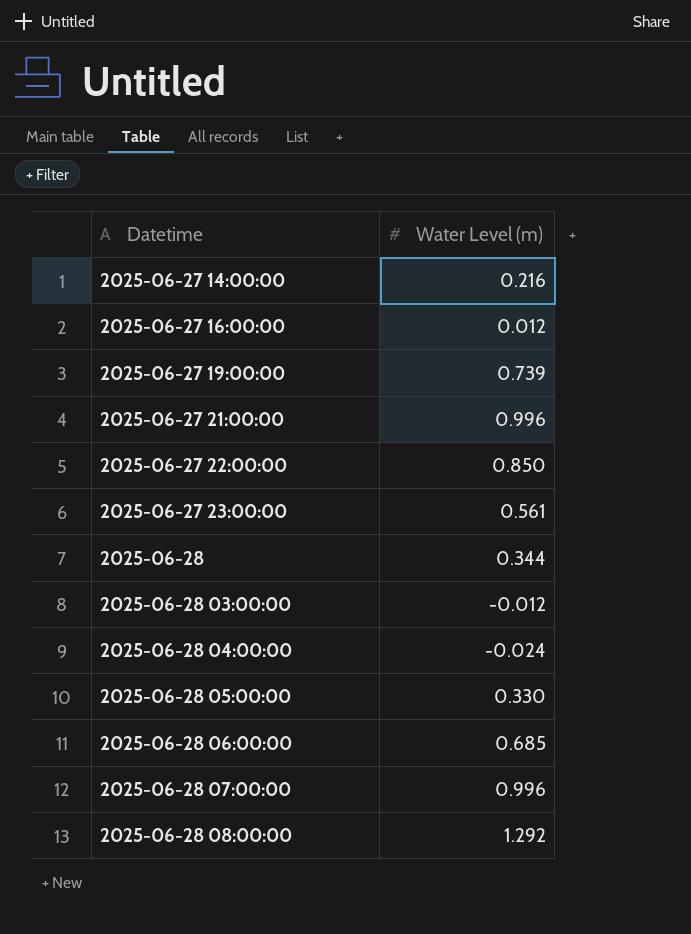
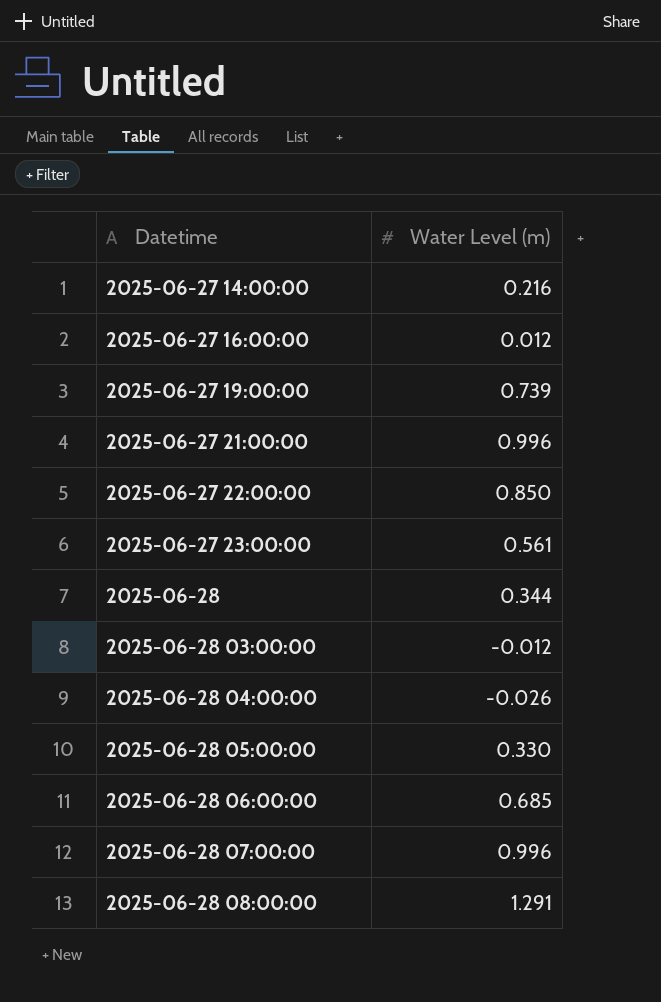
2025-06-28 04:00:00 | Water Level (m): -0.024 -> -0.026
2025-06-28 08:00:00 | Water Level (m): 1.292 -> 1.291

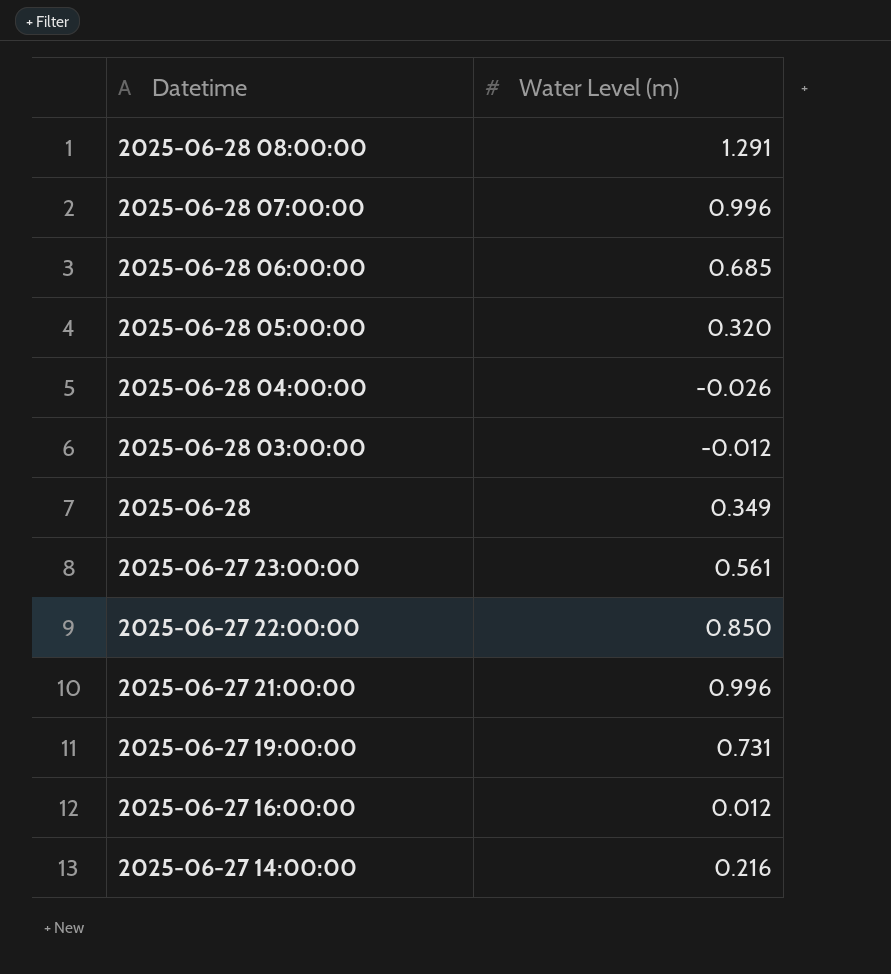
row order: Datetime ascending -> Datetime descending
2025-06-28 05:00:00 | Water Level (m): 0.330 -> 0.320
2025-06-28 | Water Level (m): 0.344 -> 0.349
2025-06-27 19:00:00 | Water Level (m): 0.739 -> 0.731

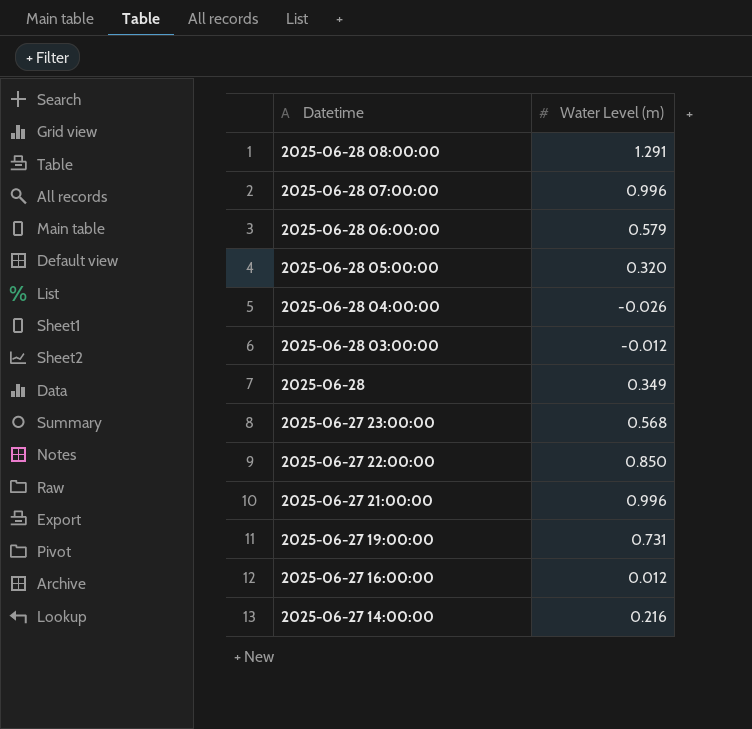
2025-06-28 06:00:00 | Water Level (m): 0.685 -> 0.579
2025-06-27 23:00:00 | Water Level (m): 0.561 -> 0.568

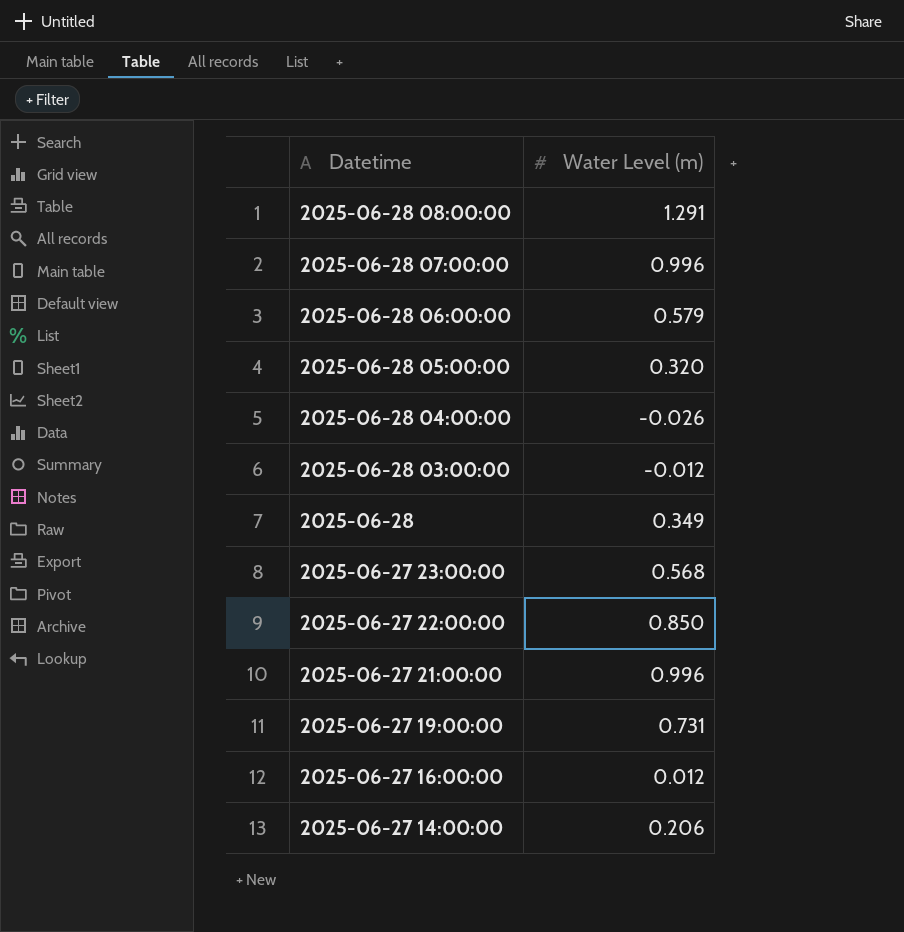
2025-06-27 14:00:00 | Water Level (m): 0.216 -> 0.206

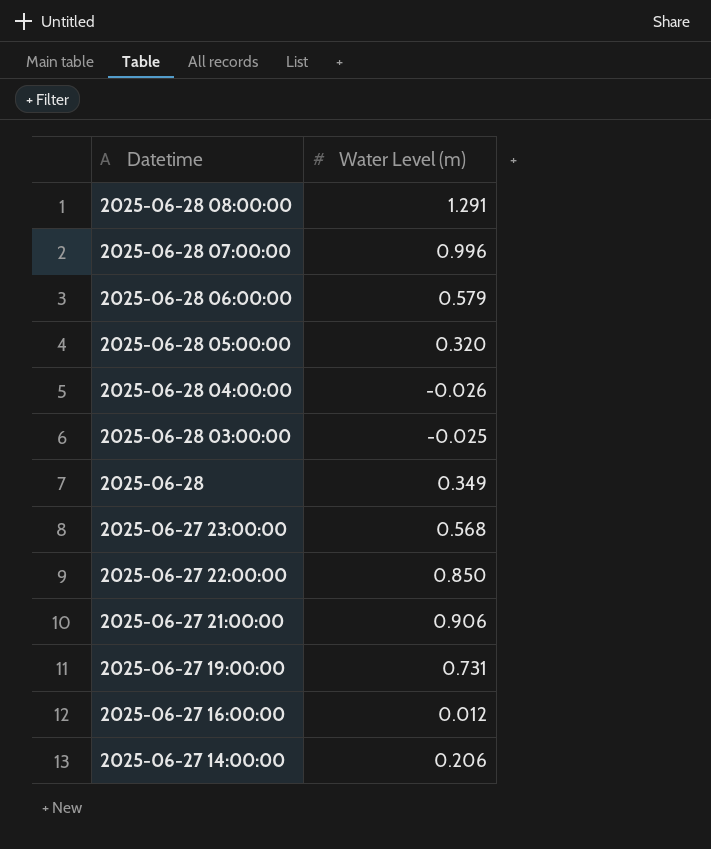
2025-06-28 03:00:00 | Water Level (m): -0.012 -> -0.025
2025-06-27 21:00:00 | Water Level (m): 0.996 -> 0.906

